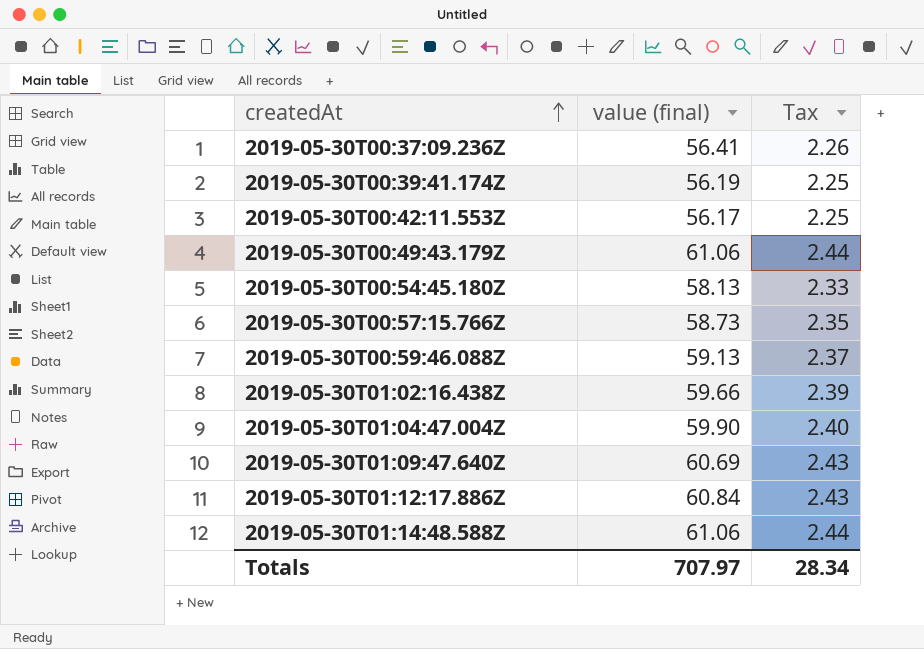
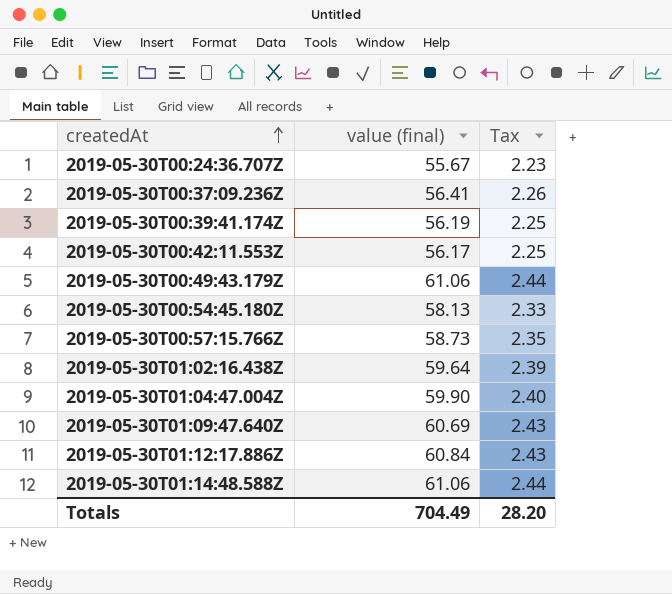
row 2019-05-30T00:59:46.088Z: 59.13 | 2.37 -> none
row 2019-05-30T00:24:36.707Z: none -> 55.67 | 2.23
2019-05-30T01:02:16.438Z | value (final): 59.66 -> 59.64
Totals | value (final): 707.97 -> 704.49
Totals | Tax: 28.34 -> 28.20

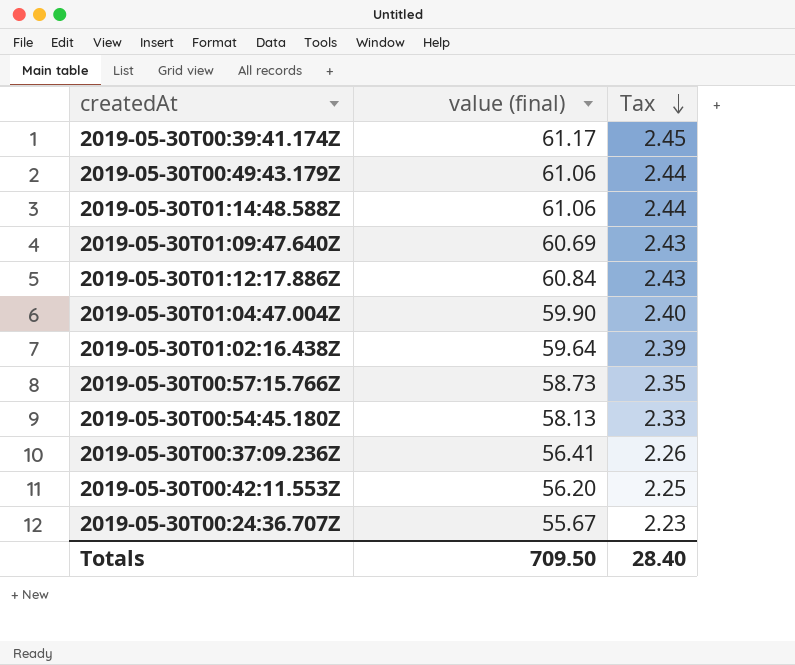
row order: createdAt ascending -> Tax descending
2019-05-30T00:39:41.174Z | value (final): 56.19 -> 61.17
2019-05-30T00:39:41.174Z | Tax: 2.25 -> 2.45
2019-05-30T00:42:11.553Z | value (final): 56.17 -> 56.20
Totals | value (final): 704.49 -> 709.50
Totals | Tax: 28.20 -> 28.40

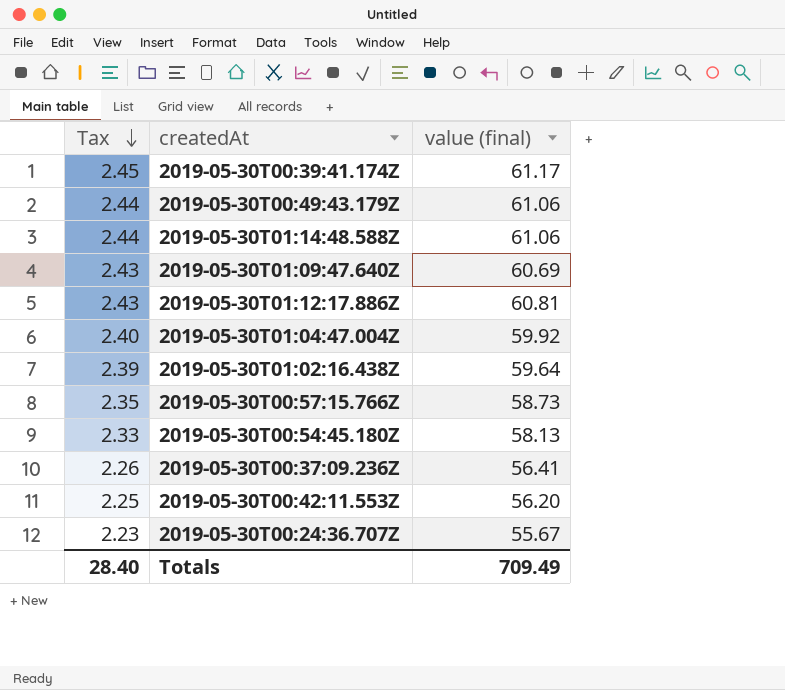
column Tax | position: 3 -> 1
2019-05-30T01:12:17.886Z | value (final): 60.84 -> 60.81
2019-05-30T01:04:47.004Z | value (final): 59.90 -> 59.92
Totals | value (final): 709.50 -> 709.49

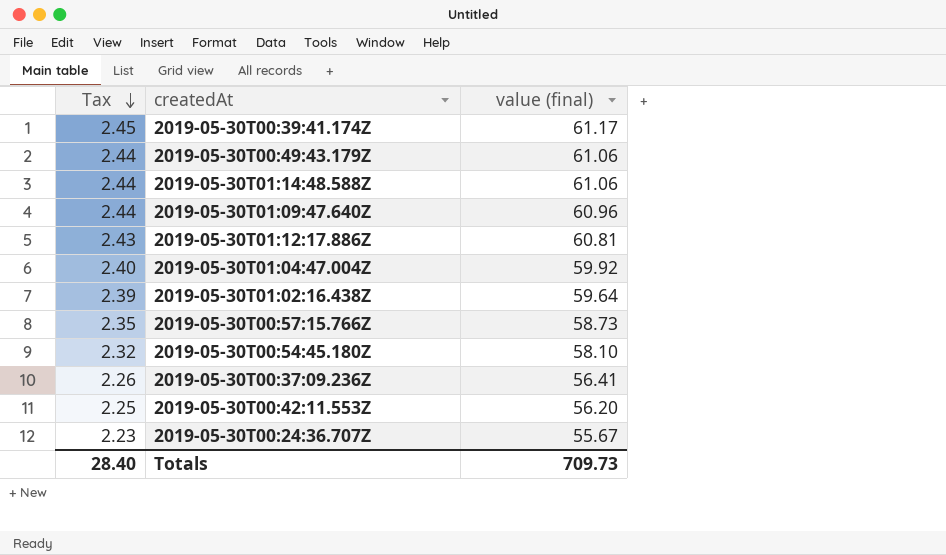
2019-05-30T01:09:47.640Z | Tax: 2.43 -> 2.44
2019-05-30T01:09:47.640Z | value (final): 60.69 -> 60.96
2019-05-30T00:54:45.180Z | Tax: 2.33 -> 2.32
2019-05-30T00:54:45.180Z | value (final): 58.13 -> 58.10
Totals | value (final): 709.49 -> 709.73

